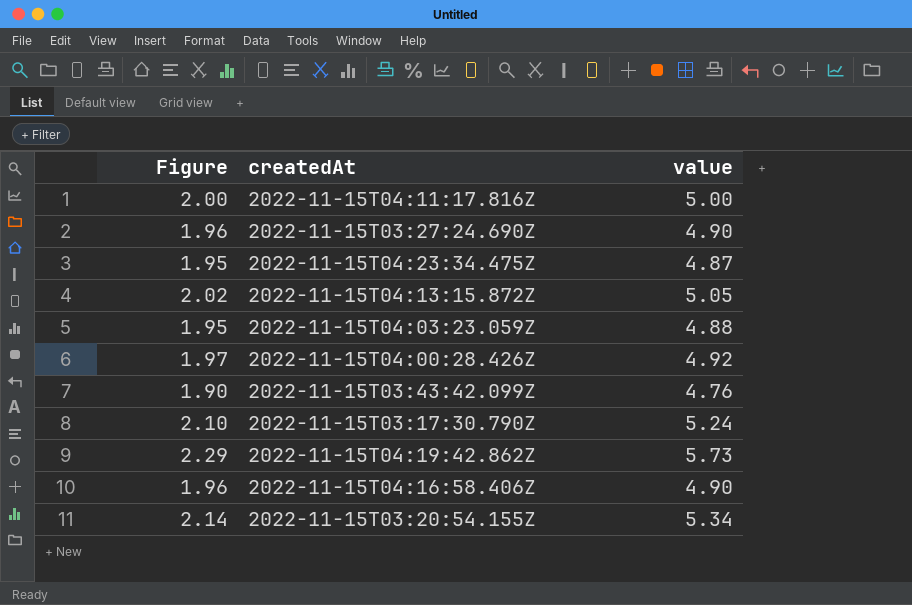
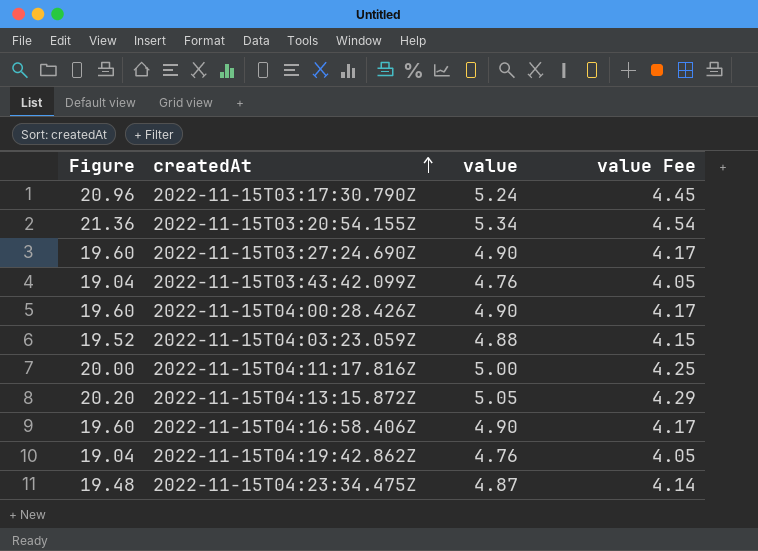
row order: none -> createdAt ascending
column Figure | formula: [value] * 0.4 -> [value] * 4
column value Fee | formula: none -> [value] * 0.85
2022-11-15T04:00:28.426Z | value: 4.92 -> 4.90
2022-11-15T04:19:42.862Z | value: 5.73 -> 4.76

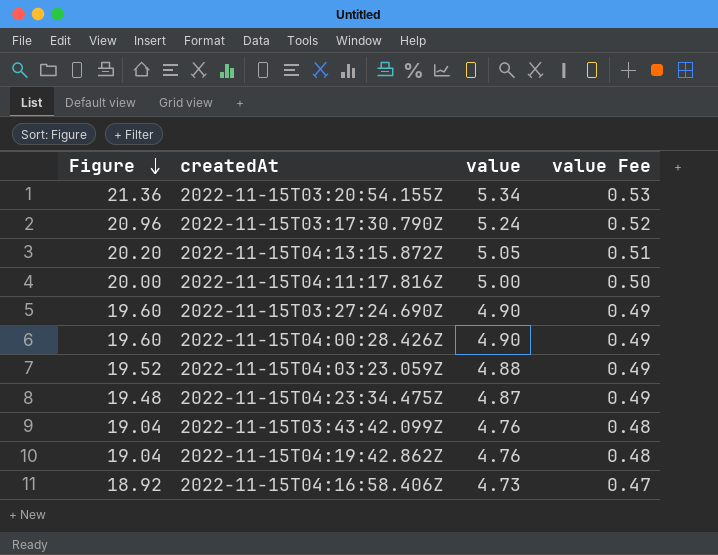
row order: createdAt ascending -> Figure descending
column value Fee | formula: [value] * 0.85 -> [value] * 0.1
2022-11-15T04:16:58.406Z | Figure: 19.60 -> 18.92
2022-11-15T04:16:58.406Z | value: 4.90 -> 4.73

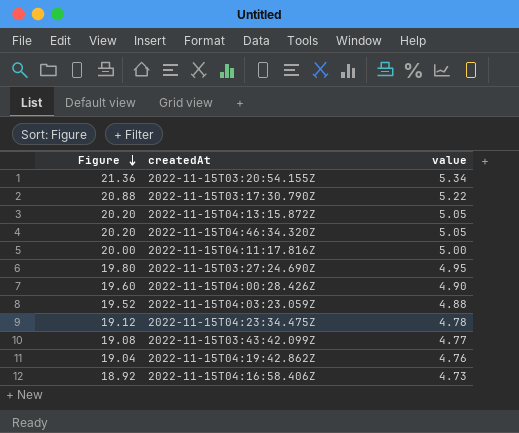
column value Fee | formula: [value] * 0.1 -> none
2022-11-15T03:17:30.790Z | Figure: 20.96 -> 20.88
2022-11-15T03:17:30.790Z | value: 5.24 -> 5.22
row 2022-11-15T04:46:34.320Z: none -> 20.20 | 5.05
2022-11-15T03:27:24.690Z | Figure: 19.60 -> 19.80
2022-11-15T03:27:24.690Z | value: 4.90 -> 4.95
2022-11-15T04:23:34.475Z | Figure: 19.48 -> 19.12
2022-11-15T04:23:34.475Z | value: 4.87 -> 4.78
2022-11-15T03:43:42.099Z | Figure: 19.04 -> 19.08
2022-11-15T03:43:42.099Z | value: 4.76 -> 4.77

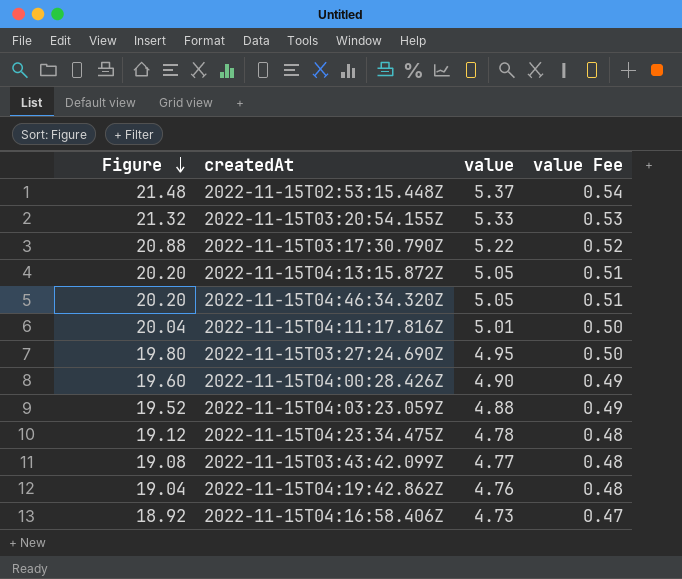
column value Fee | formula: none -> [value] * 0.1
row 2022-11-15T02:53:15.448Z: none -> 21.48 | 5.37 | 0.54
2022-11-15T03:20:54.155Z | Figure: 21.36 -> 21.32
2022-11-15T03:20:54.155Z | value: 5.34 -> 5.33
2022-11-15T04:11:17.816Z | Figure: 20.00 -> 20.04
2022-11-15T04:11:17.816Z | value: 5.00 -> 5.01

